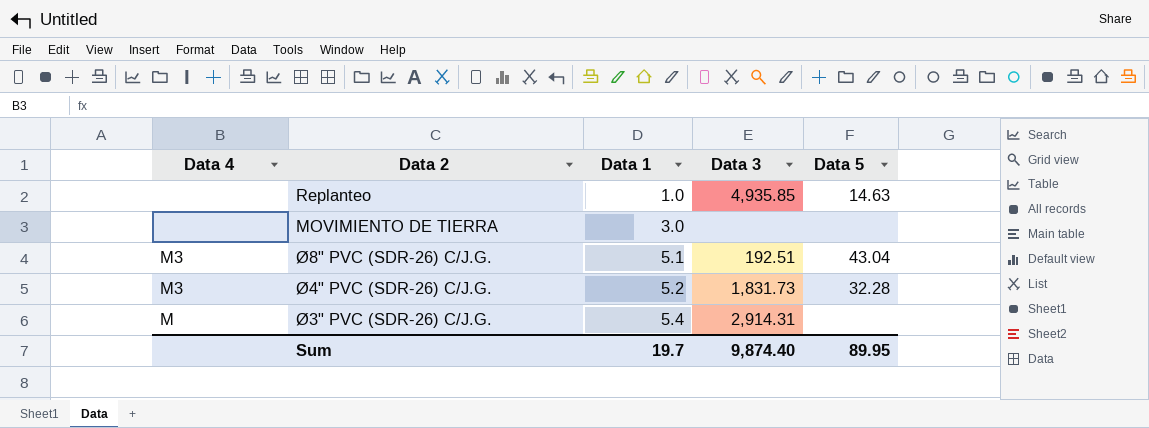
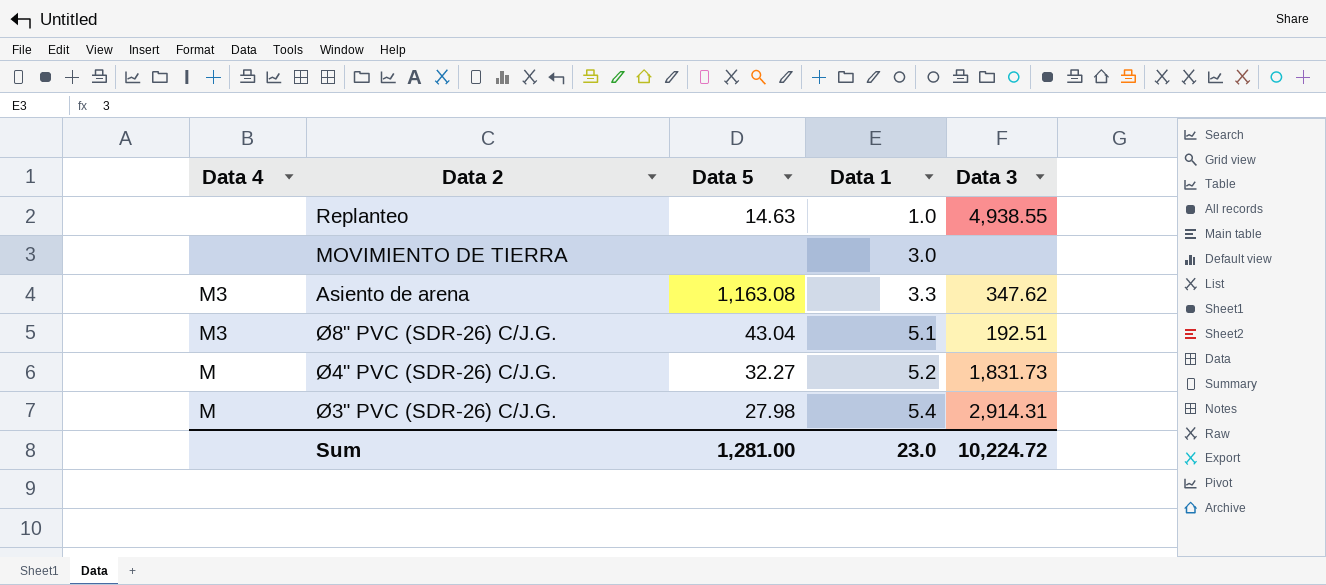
column Data 5 | position: 5 -> 3
Replanteo | Data 3: 4,935.85 -> 4,938.55
row Asiento de arena: none -> M3 | 1,163.08 | 3.3 | 347.62
Ø4" PVC (SDR-26) C/J.G. | Data 4: M3 -> M
Ø4" PVC (SDR-26) C/J.G. | Data 5: 32.28 -> 32.27
Ø3" PVC (SDR-26) C/J.G. | Data 5: none -> 27.98
Sum | Data 5: 89.95 -> 1,281.00
Sum | Data 1: 19.7 -> 23.0
Sum | Data 3: 9,874.40 -> 10,224.72

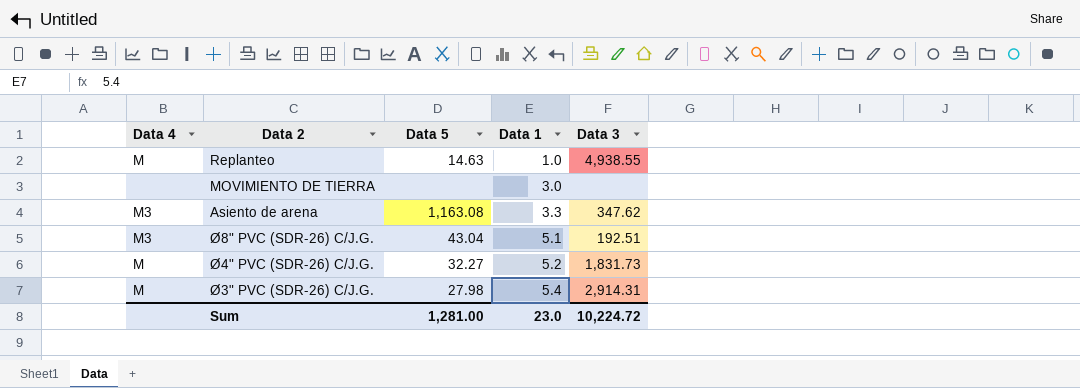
Replanteo | Data 4: none -> M

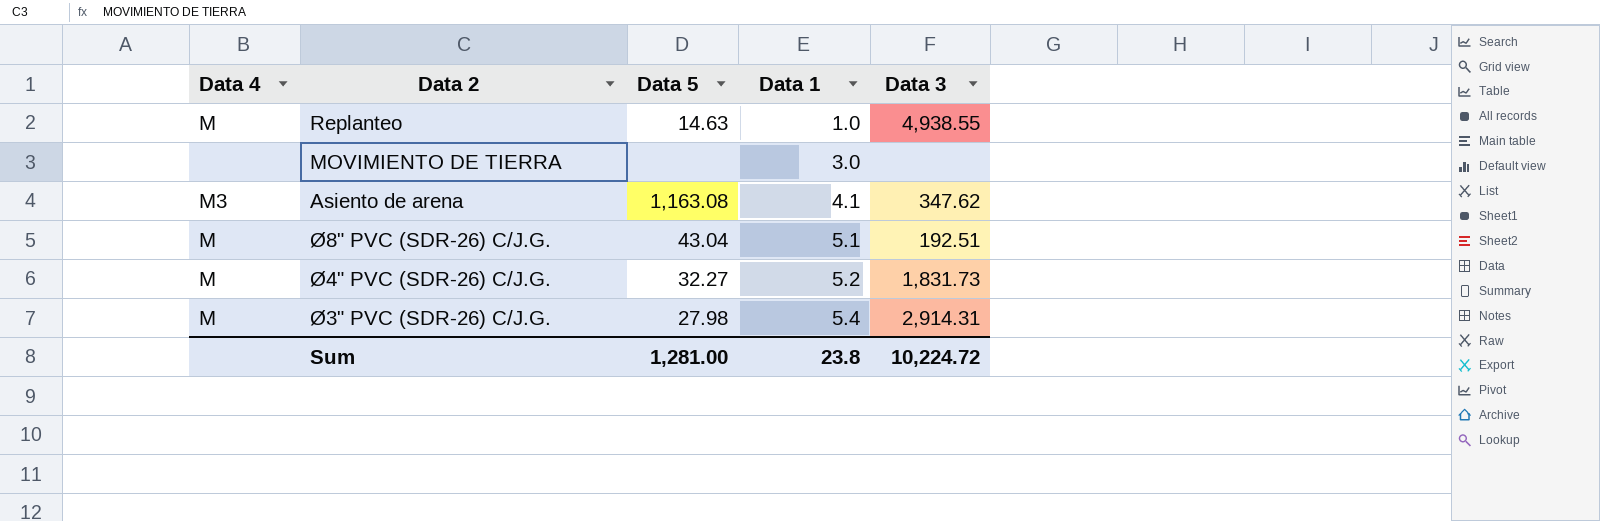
Asiento de arena | Data 1: 3.3 -> 4.1
Ø8" PVC (SDR-26) C/J.G. | Data 4: M3 -> M
Sum | Data 1: 23.0 -> 23.8

